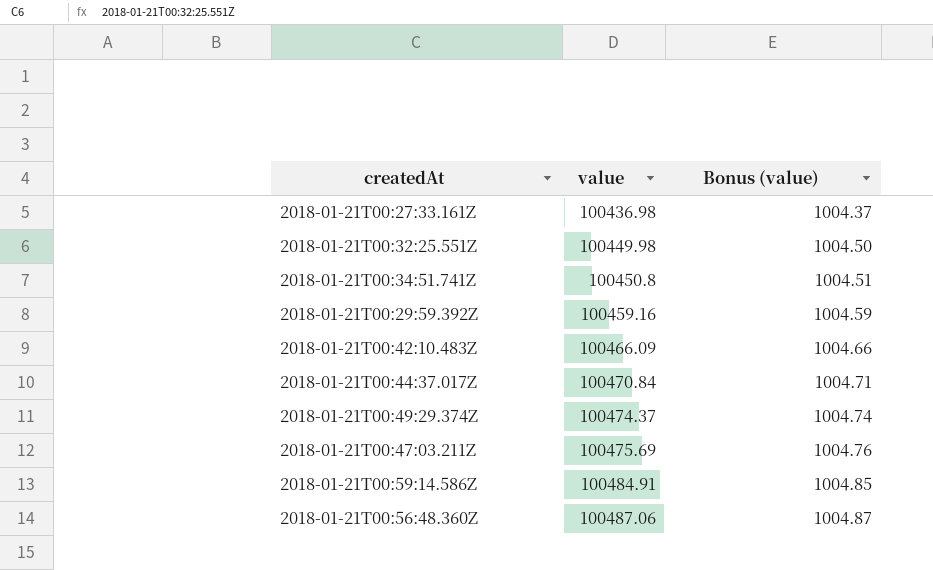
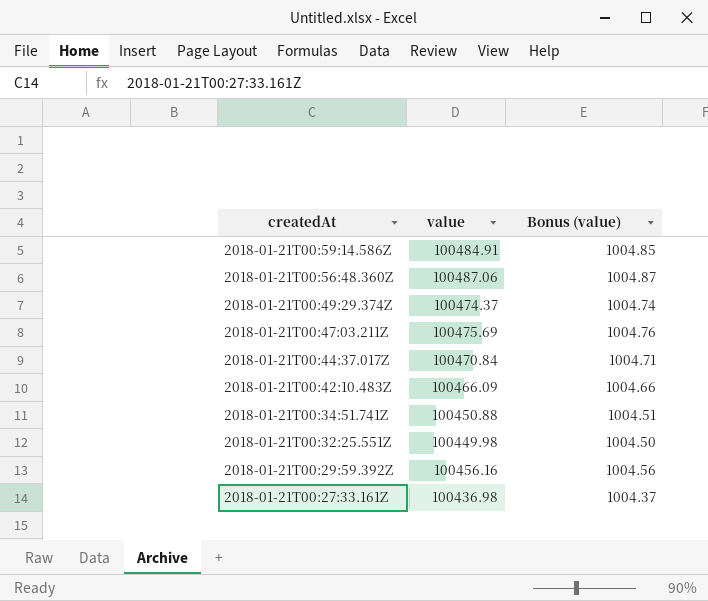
row order: value ascending -> createdAt descending
2018-01-21T00:34:51.741Z | value: 100450.8 -> 100450.88
2018-01-21T00:29:59.392Z | value: 100459.16 -> 100456.16
2018-01-21T00:29:59.392Z | Bonus (value): 1004.59 -> 1004.56

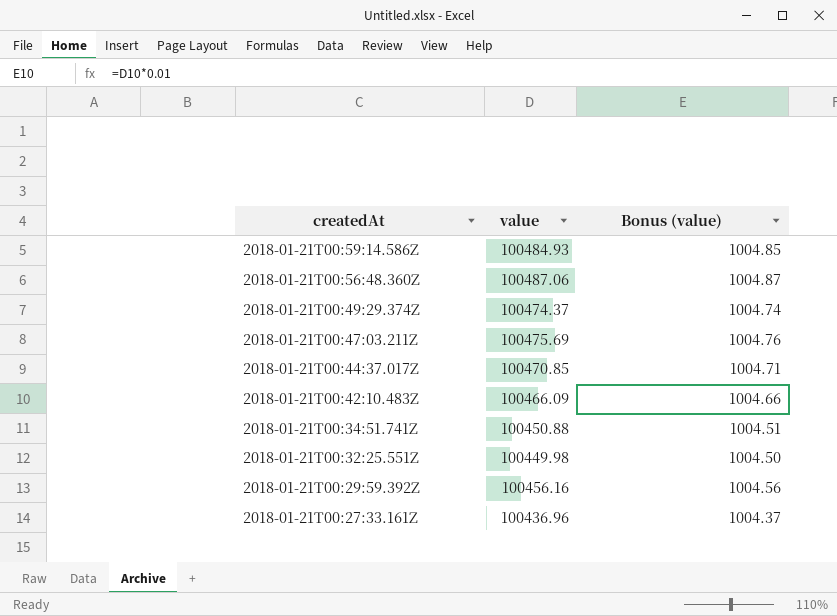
2018-01-21T00:59:14.586Z | value: 100484.91 -> 100484.93
2018-01-21T00:44:37.017Z | value: 100470.84 -> 100470.85
2018-01-21T00:27:33.161Z | value: 100436.98 -> 100436.96

